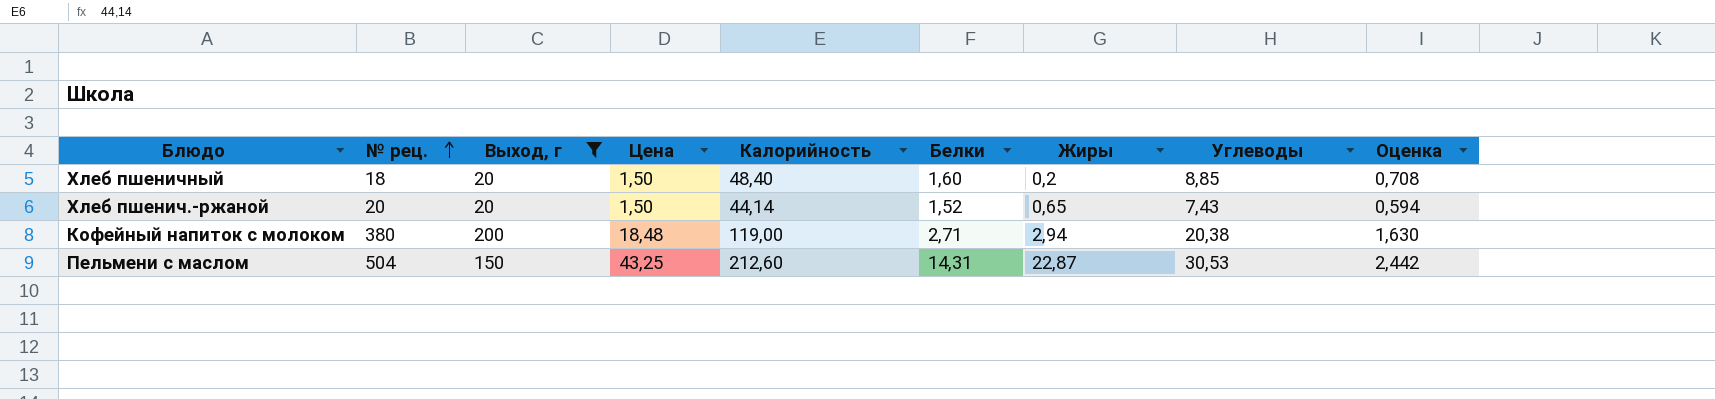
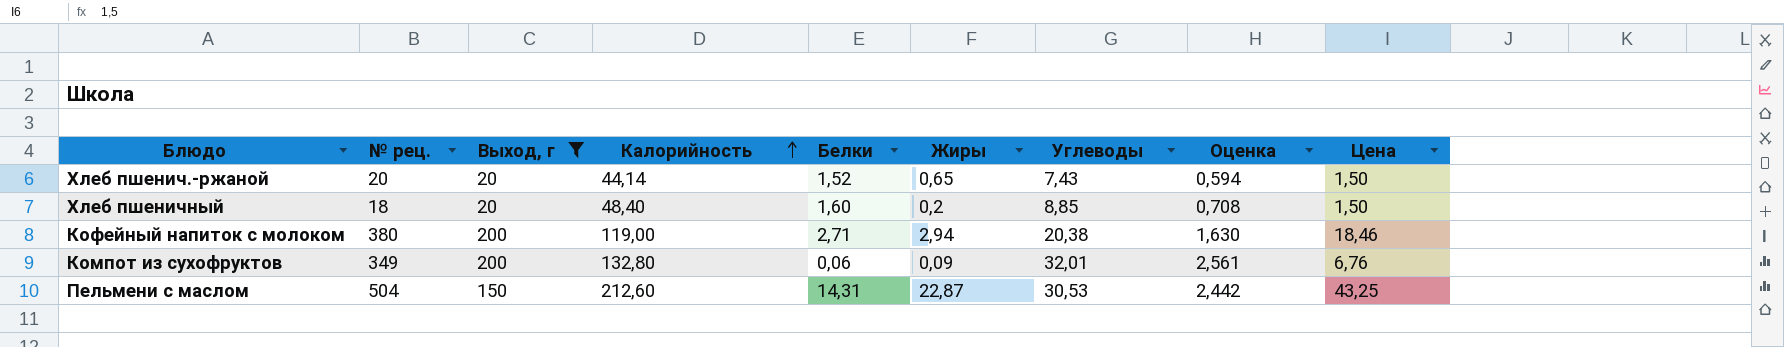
row order: № рец. ascending -> Калорийность ascending
column Цена | position: 4 -> 9
Кофейный напиток с молоком | Цена: 18,48 -> 18,46
row Компот из сухофруктов: none -> 349 | 200 | 132,80 | 0,06 | 0,09 | 32,01 | 2,561 | 6,76

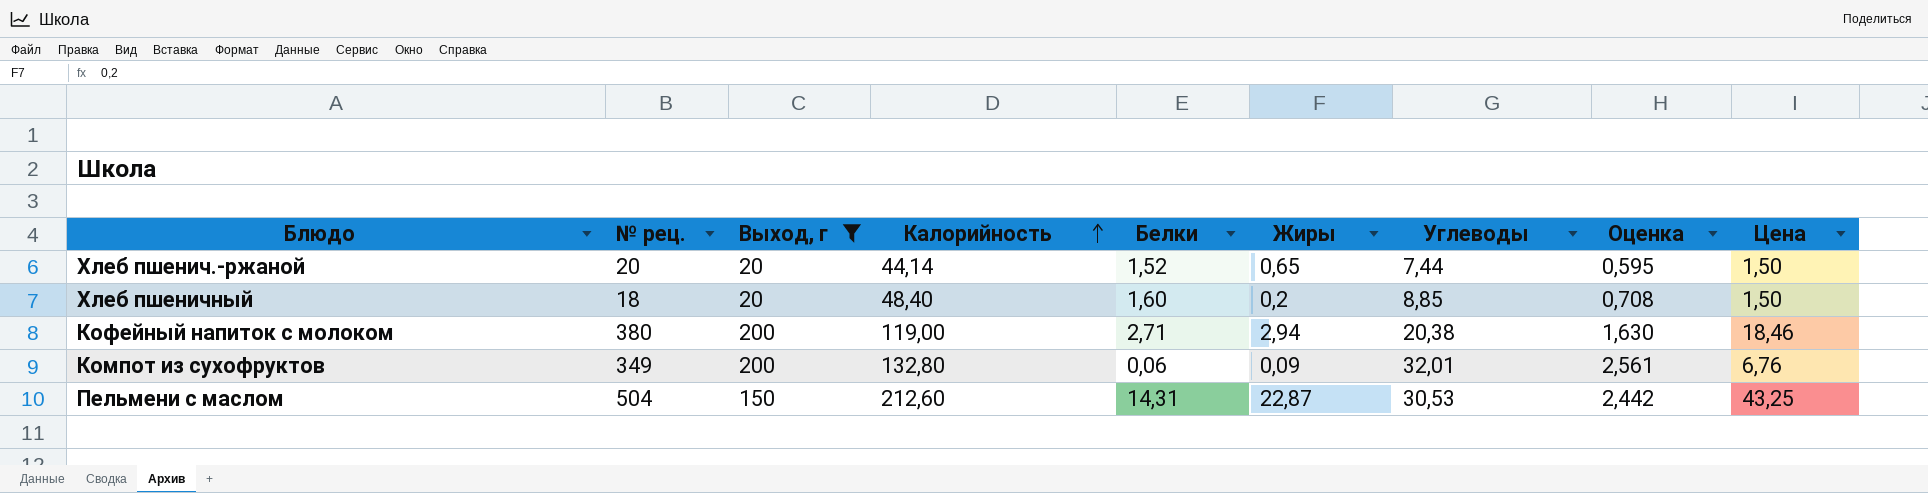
Хлеб пшенич.-ржаной | Углеводы: 7,43 -> 7,44
Хлеб пшенич.-ржаной | Оценка: 0,594 -> 0,595

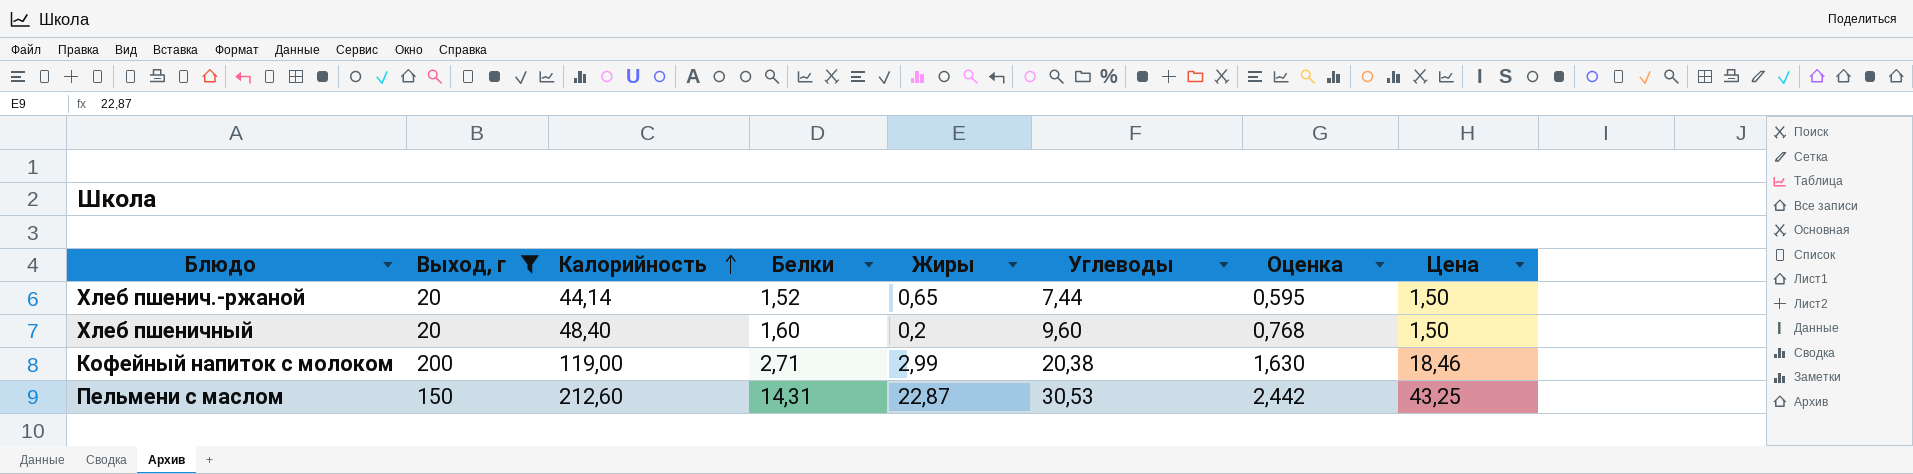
column № рец. | position: 2 -> none
row Компот из сухофруктов: 349 | 200 | 132,80 | 0,06 | 0,09 | 32,01 | 2,561 | 6,76 -> none
Хлеб пшеничный | Углеводы: 8,85 -> 9,60
Хлеб пшеничный | Оценка: 0,708 -> 0,768
Кофейный напиток с молоком | Жиры: 2,94 -> 2,99

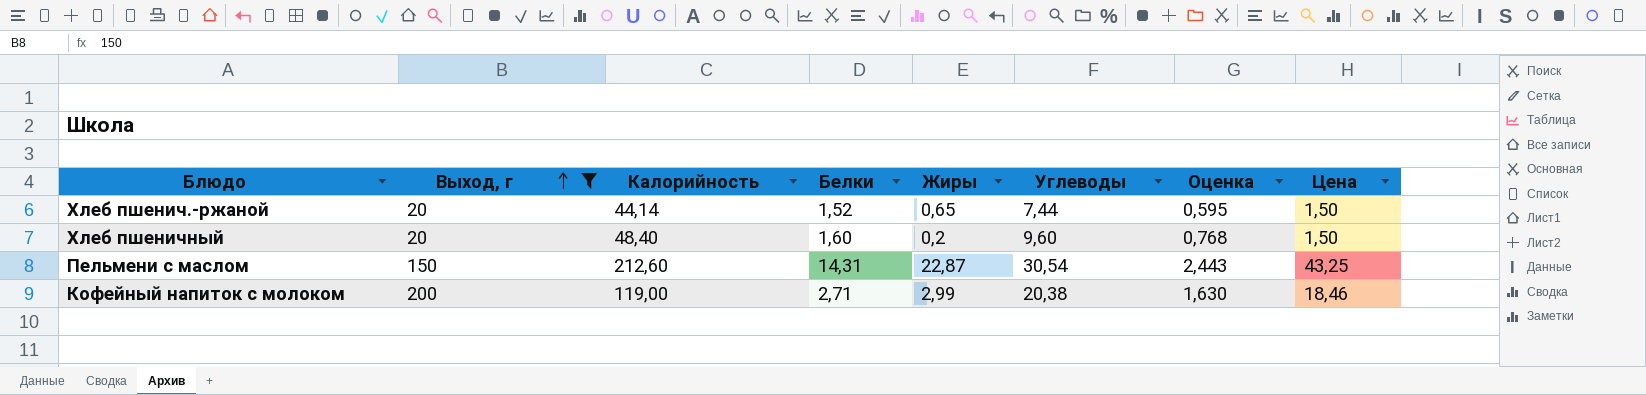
row order: Калорийность ascending -> Выход, г ascending
Пельмени с маслом | Углеводы: 30,53 -> 30,54
Пельмени с маслом | Оценка: 2,442 -> 2,443

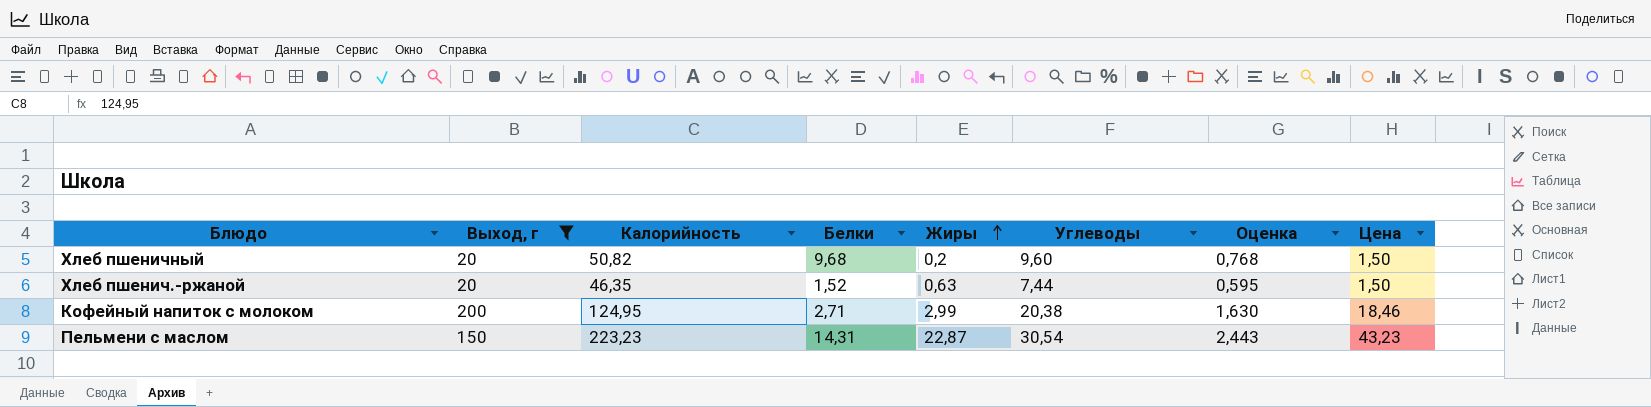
row order: Выход, г ascending -> Жиры ascending
Хлеб пшеничный | Калорийность: 48,40 -> 50,82
Хлеб пшеничный | Белки: 1,60 -> 9,68
Хлеб пшенич.-ржаной | Калорийность: 44,14 -> 46,35
Хлеб пшенич.-ржаной | Жиры: 0,65 -> 0,63
Кофейный напиток с молоком | Калорийность: 119,00 -> 124,95
Пельмени с маслом | Калорийность: 212,60 -> 223,23
Пельмени с маслом | Цена: 43,25 -> 43,23

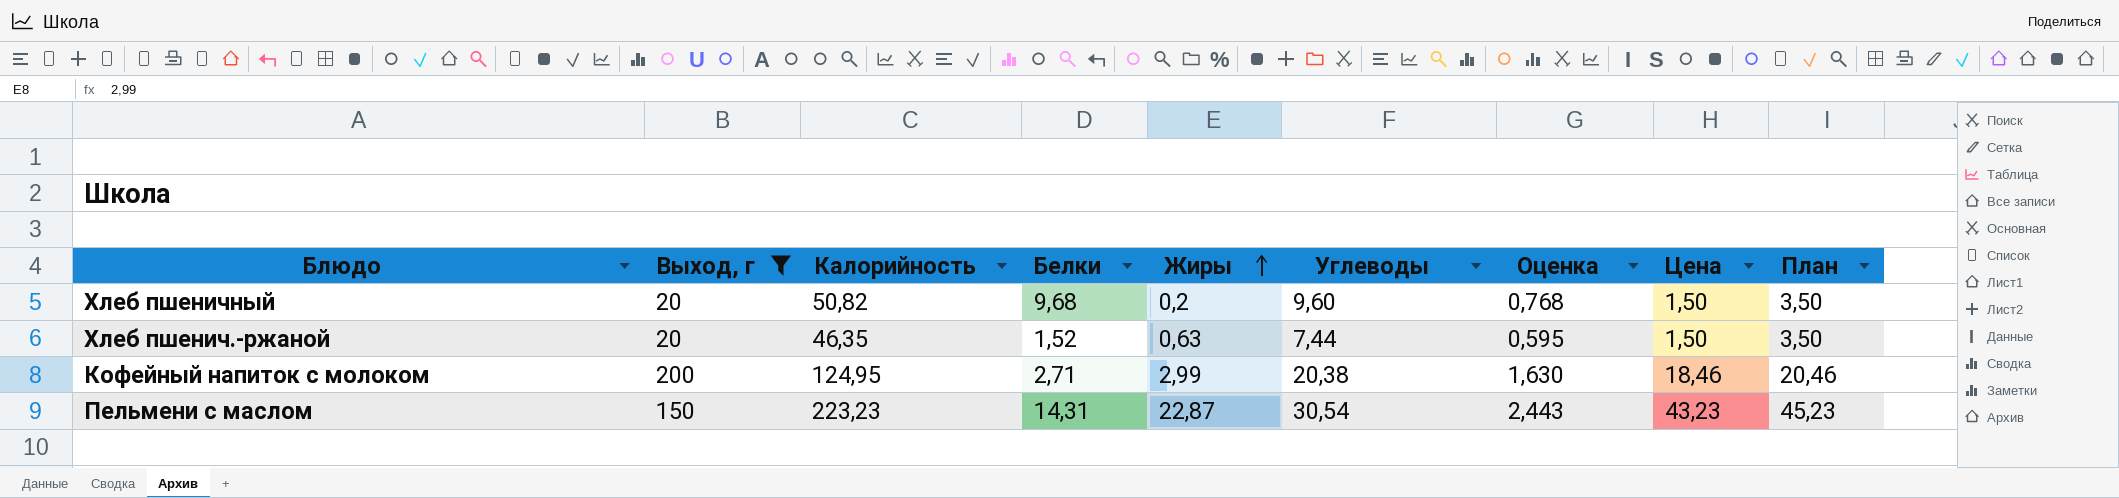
column План | formula: none -> [Цена] + 2

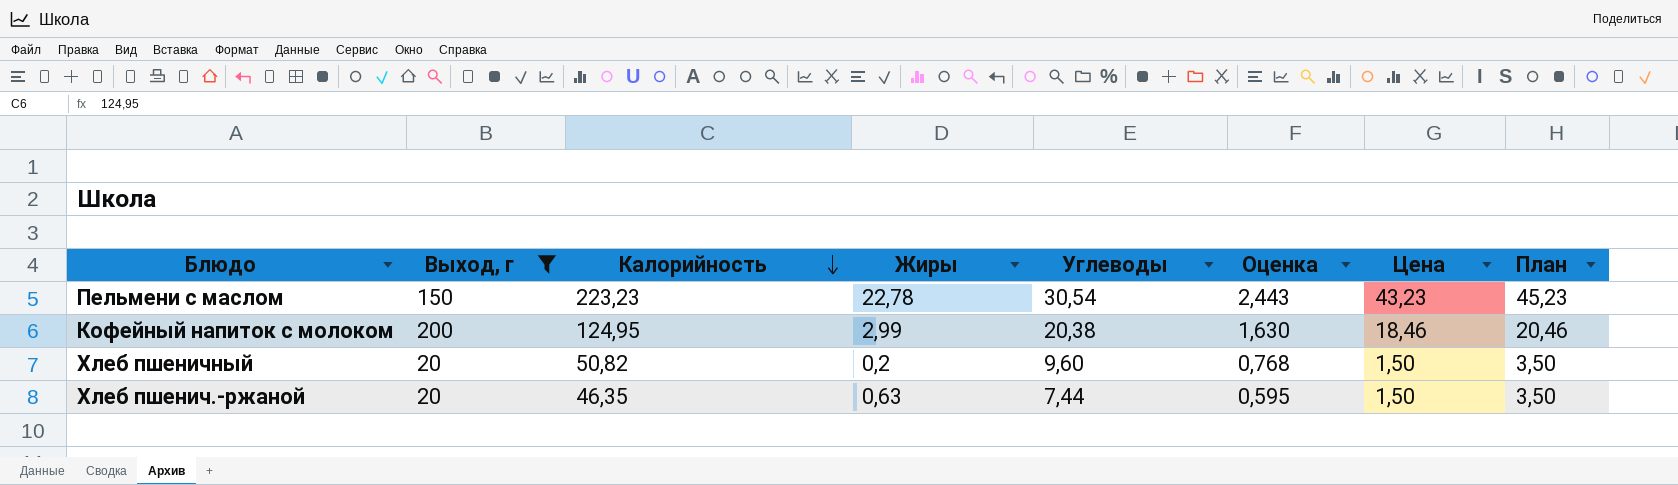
row order: Жиры ascending -> Калорийность descending
column Белки | position: 4 -> none
Пельмени с маслом | Жиры: 22,87 -> 22,78

